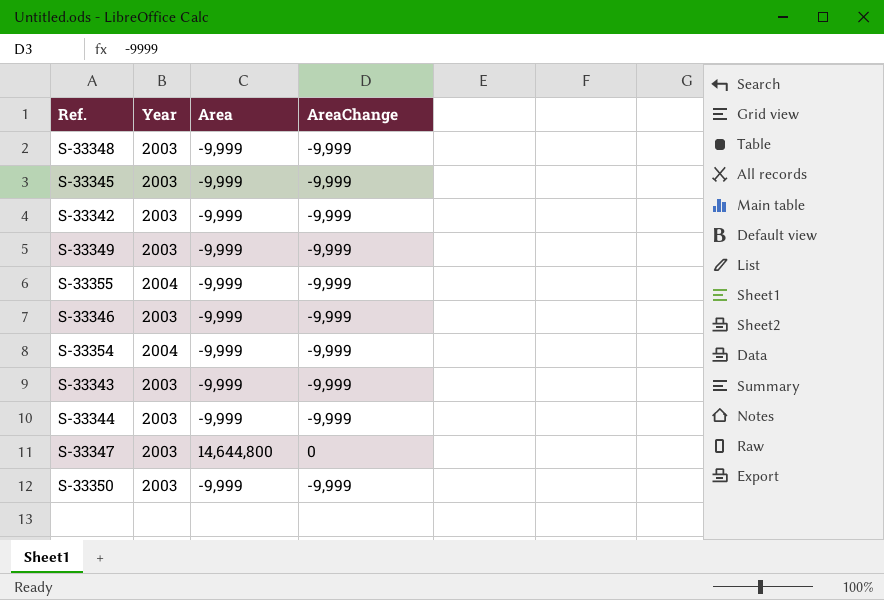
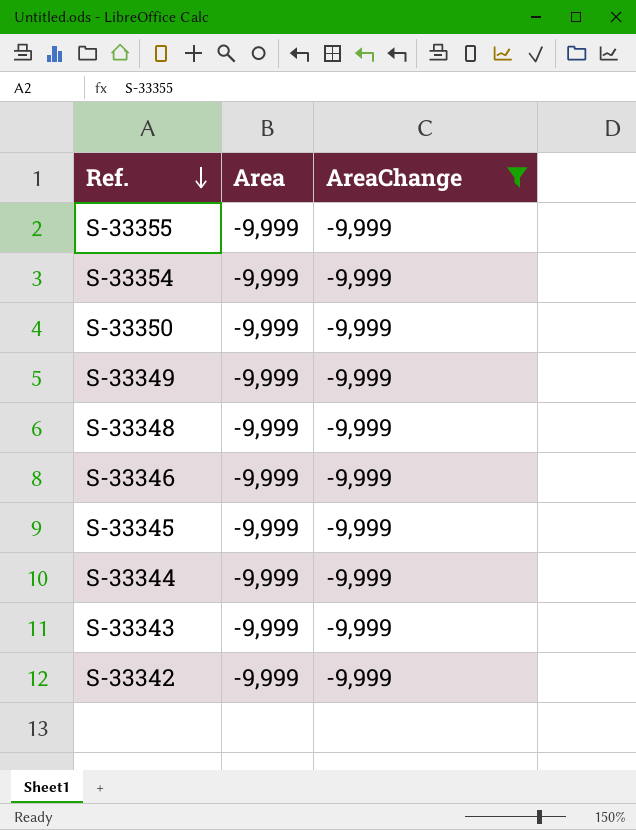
filter: none -> AreaChange = -9,999
row order: none -> Ref. descending
column Year | position: 2 -> none

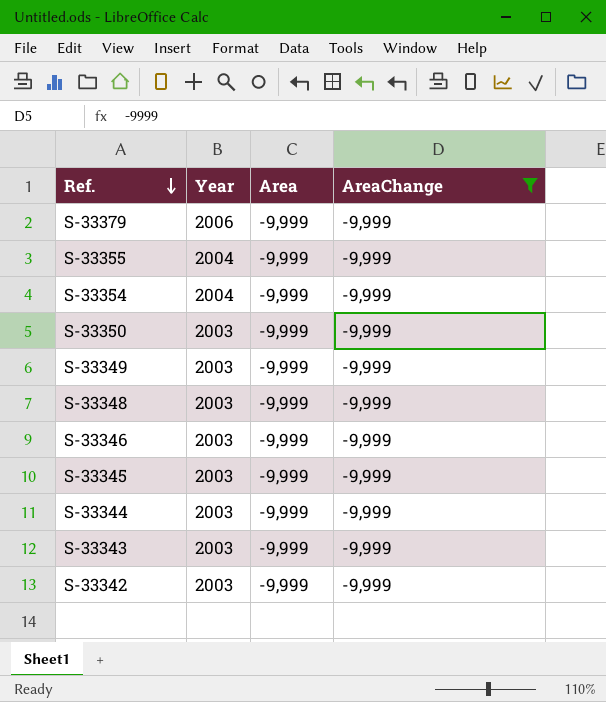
column Year | position: none -> 2
row S-33379: none -> 2006 | -9,999 | -9,999

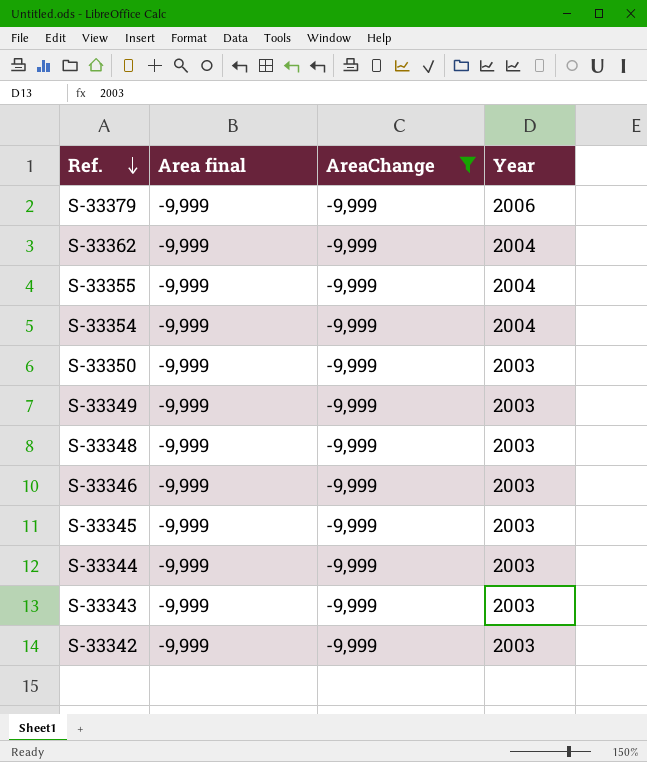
column name: Area -> Area final
column Year | position: 2 -> 4
row S-33362: none -> -9,999 | -9,999 | 2004

